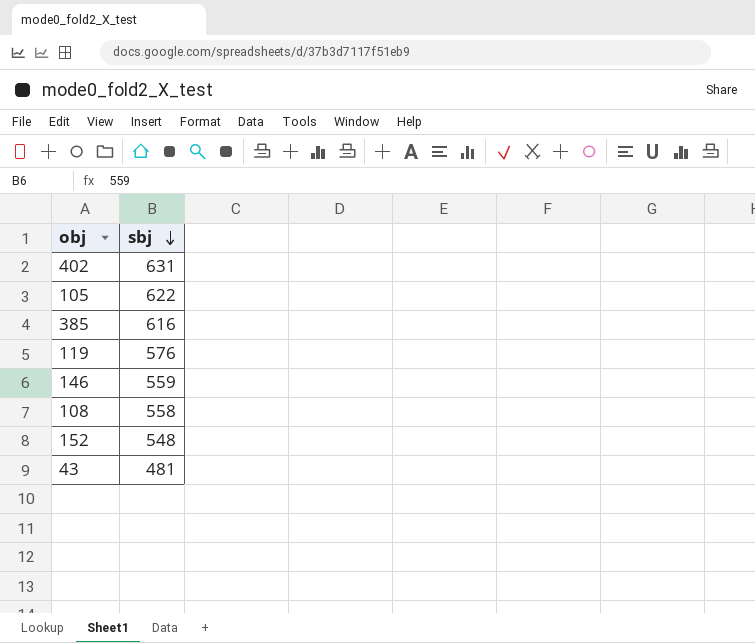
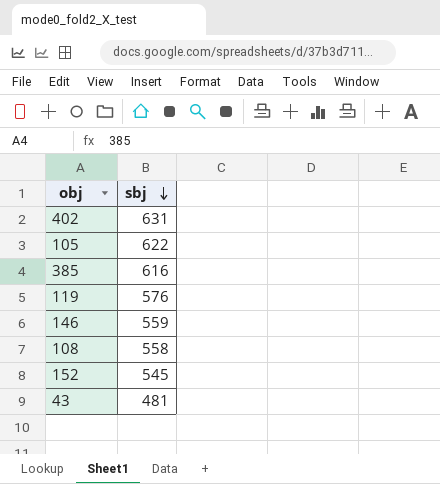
152 | sbj: 548 -> 545

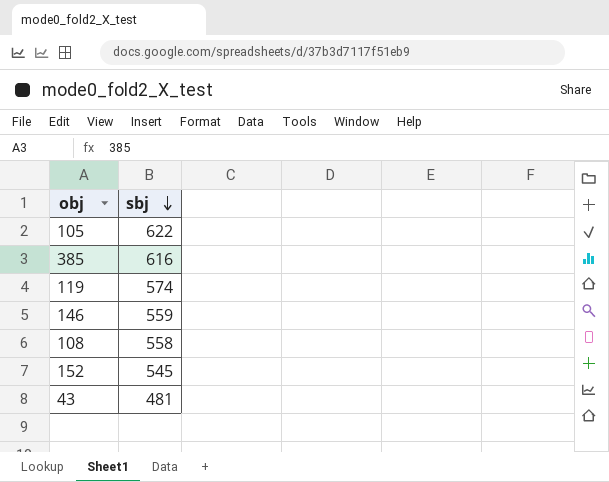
row 402: 631 -> none
119 | sbj: 576 -> 574

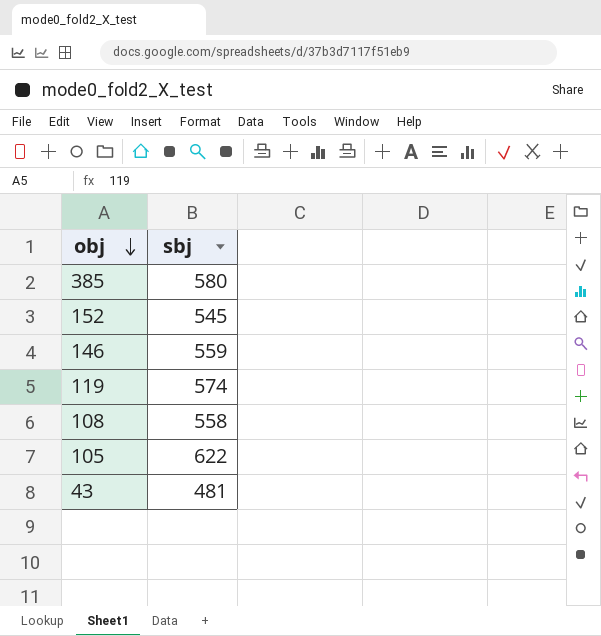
row order: sbj descending -> obj descending
385 | sbj: 616 -> 580

